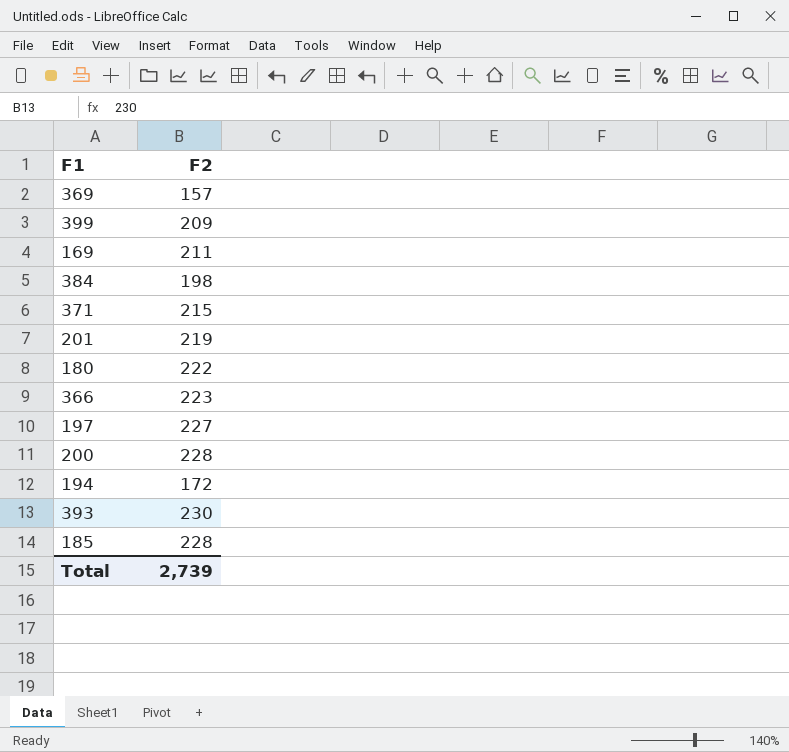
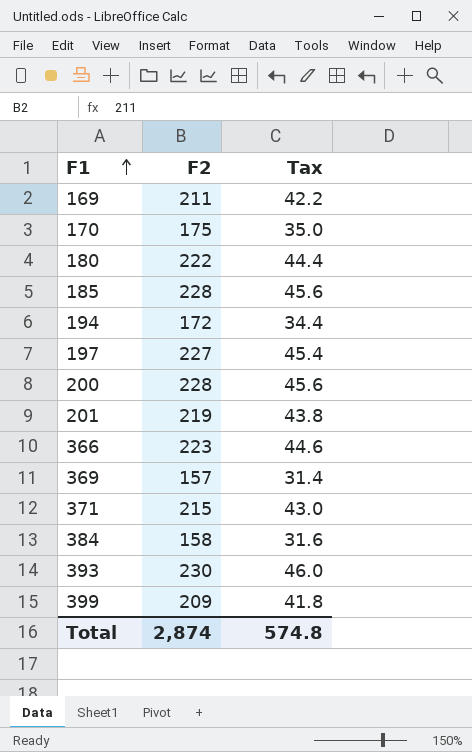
row order: none -> F1 ascending
column Tax | formula: none -> [F2] * 0.2
row 170: none -> 175 | 35.0
384 | F2: 198 -> 158
Total | F2: 2,739 -> 2,874

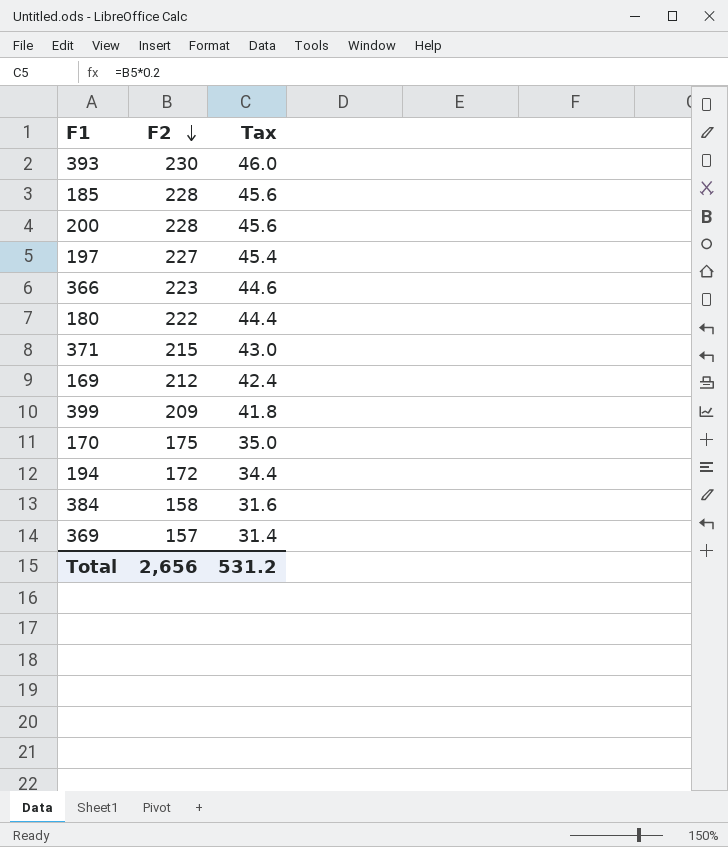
row order: F1 ascending -> F2 descending
row 201: 219 | 43.8 -> none
169 | F2: 211 -> 212
169 | Tax: 42.2 -> 42.4
Total | F2: 2,874 -> 2,656
Total | Tax: 574.8 -> 531.2

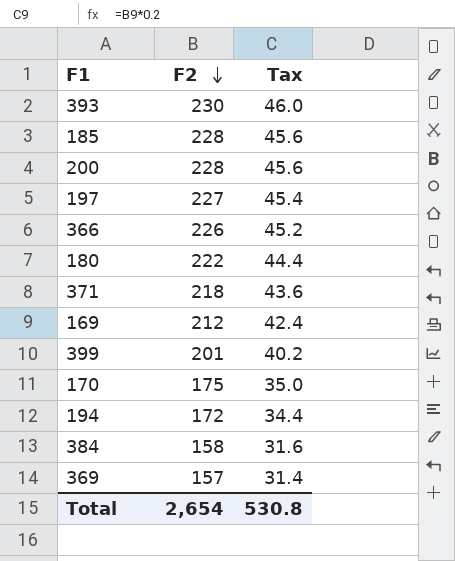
366 | F2: 223 -> 226
366 | Tax: 44.6 -> 45.2
371 | F2: 215 -> 218
371 | Tax: 43.0 -> 43.6
399 | F2: 209 -> 201
399 | Tax: 41.8 -> 40.2
Total | F2: 2,656 -> 2,654
Total | Tax: 531.2 -> 530.8

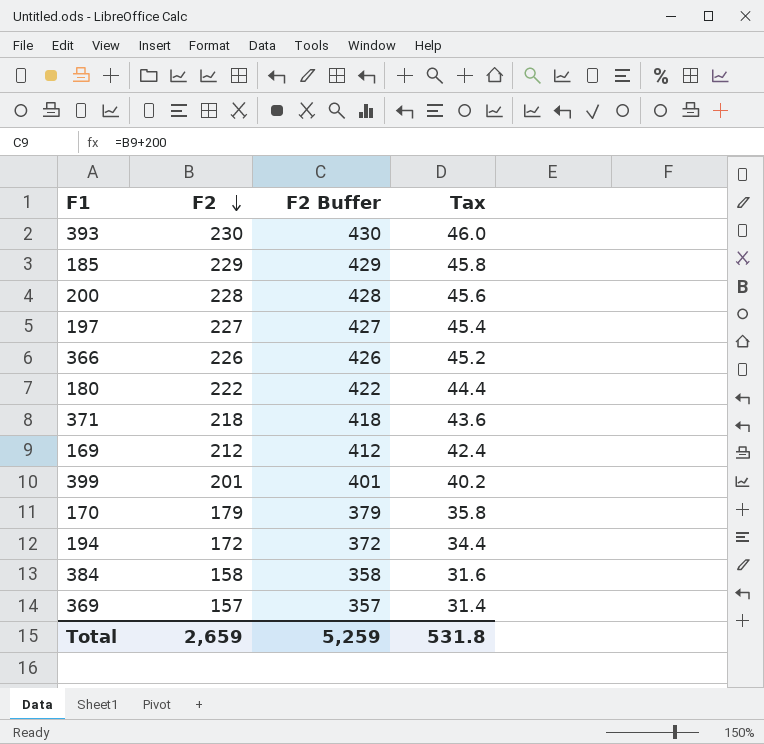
column F2 Buffer | formula: none -> [F2] + 200
185 | F2: 228 -> 229
185 | Tax: 45.6 -> 45.8
170 | F2: 175 -> 179
170 | Tax: 35.0 -> 35.8
Total | F2: 2,654 -> 2,659
Total | Tax: 530.8 -> 531.8

